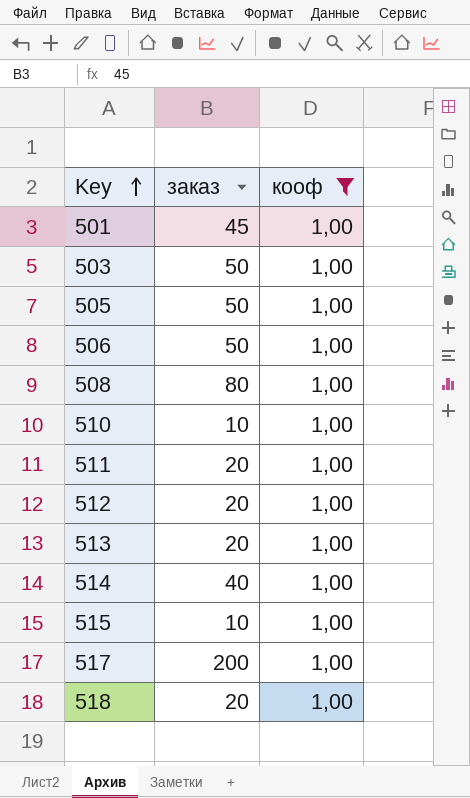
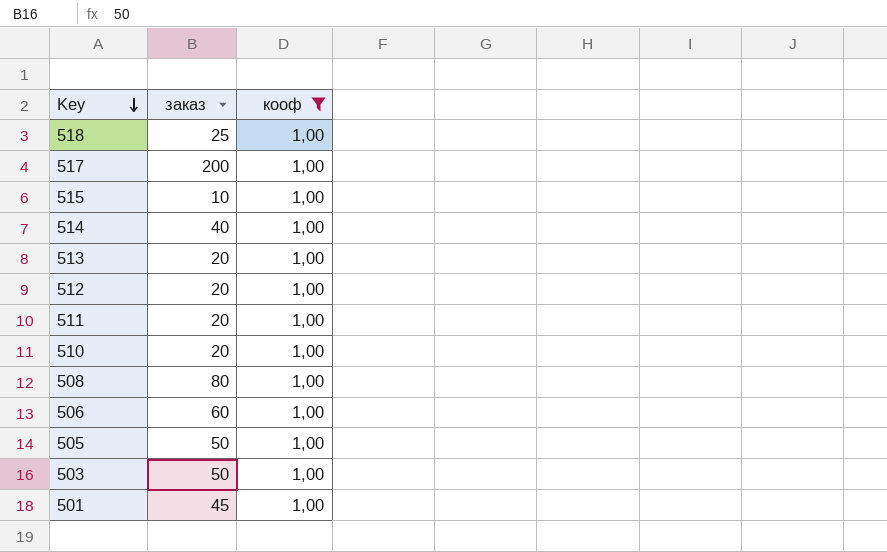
row order: Key ascending -> Key descending
518 | заказ: 20 -> 25
510 | заказ: 10 -> 20
506 | заказ: 50 -> 60

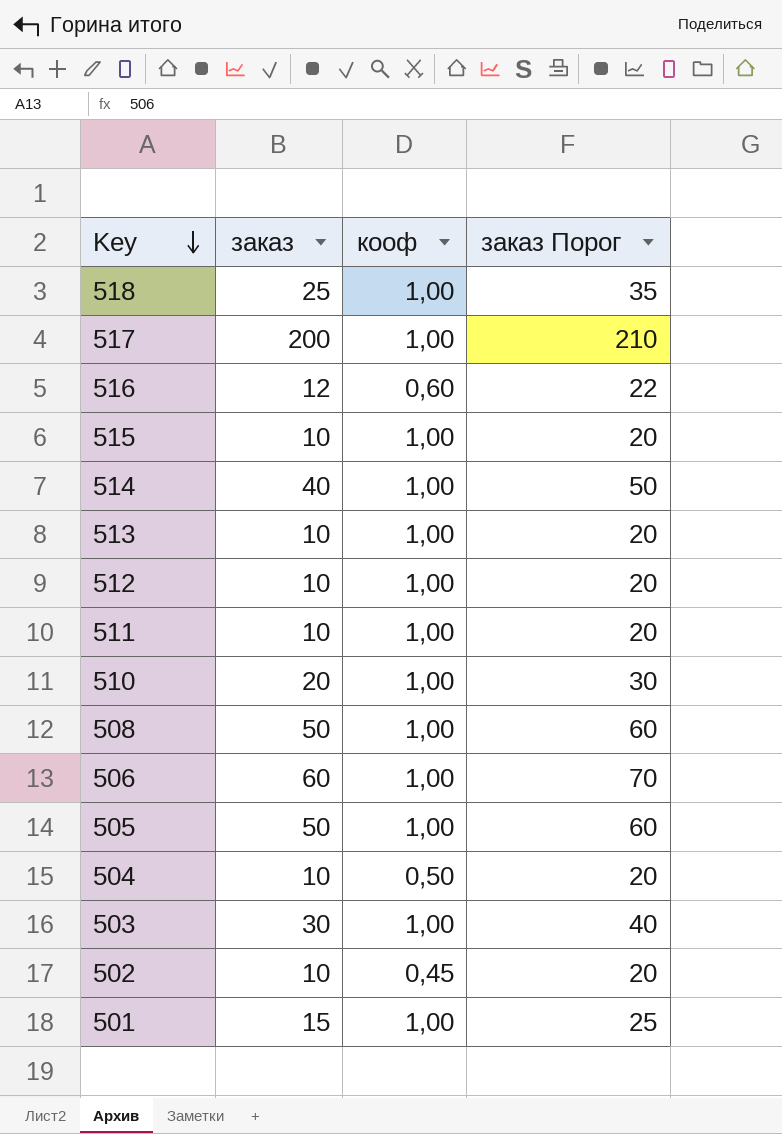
filter: кооф = 1,00 -> none
column заказ Порог | formula: none -> [заказ] + 10
513 | заказ: 20 -> 10
512 | заказ: 20 -> 10
511 | заказ: 20 -> 10
508 | заказ: 80 -> 50
503 | заказ: 50 -> 30
501 | заказ: 45 -> 15

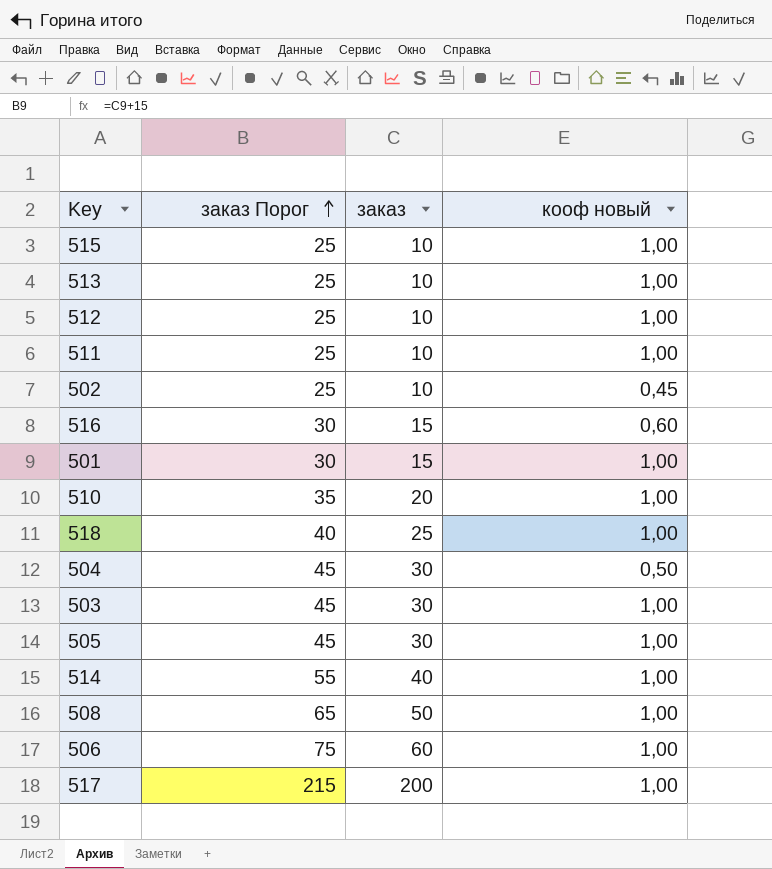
row order: Key descending -> заказ Порог ascending
column заказ Порог | formula: [заказ] + 10 -> [заказ] + 15
column заказ Порог | position: 4 -> 2
column name: кооф -> кооф новый
516 | заказ: 12 -> 15
504 | заказ: 10 -> 30
505 | заказ: 50 -> 30

